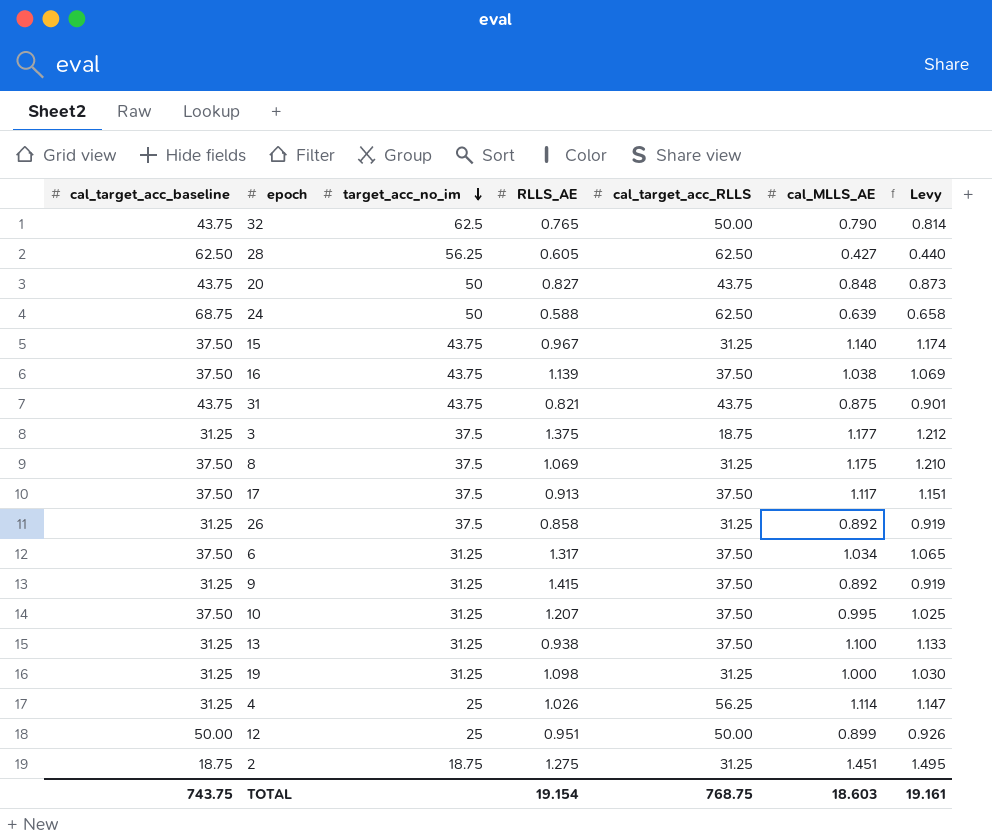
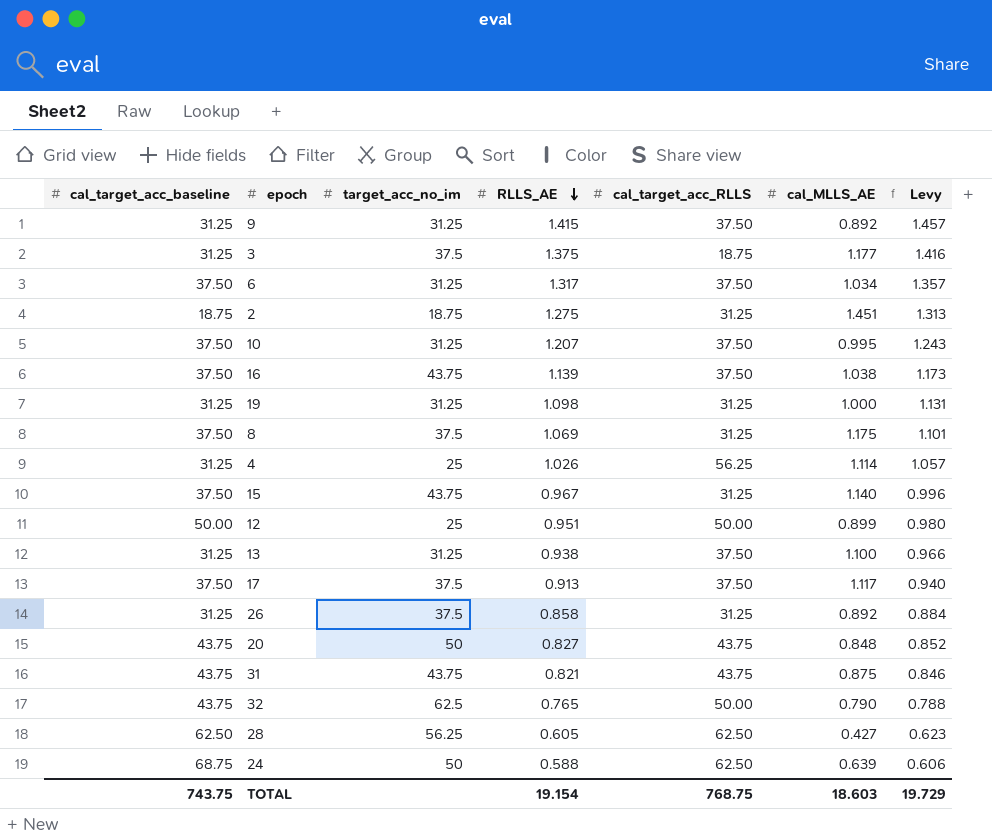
row order: target_acc_no_im descending -> RLLS_AE descending
column Levy | formula: [cal_MLLS_AE] * 1.03 -> [RLLS_AE] * 1.03
TOTAL | Levy: 19.161 -> 19.729

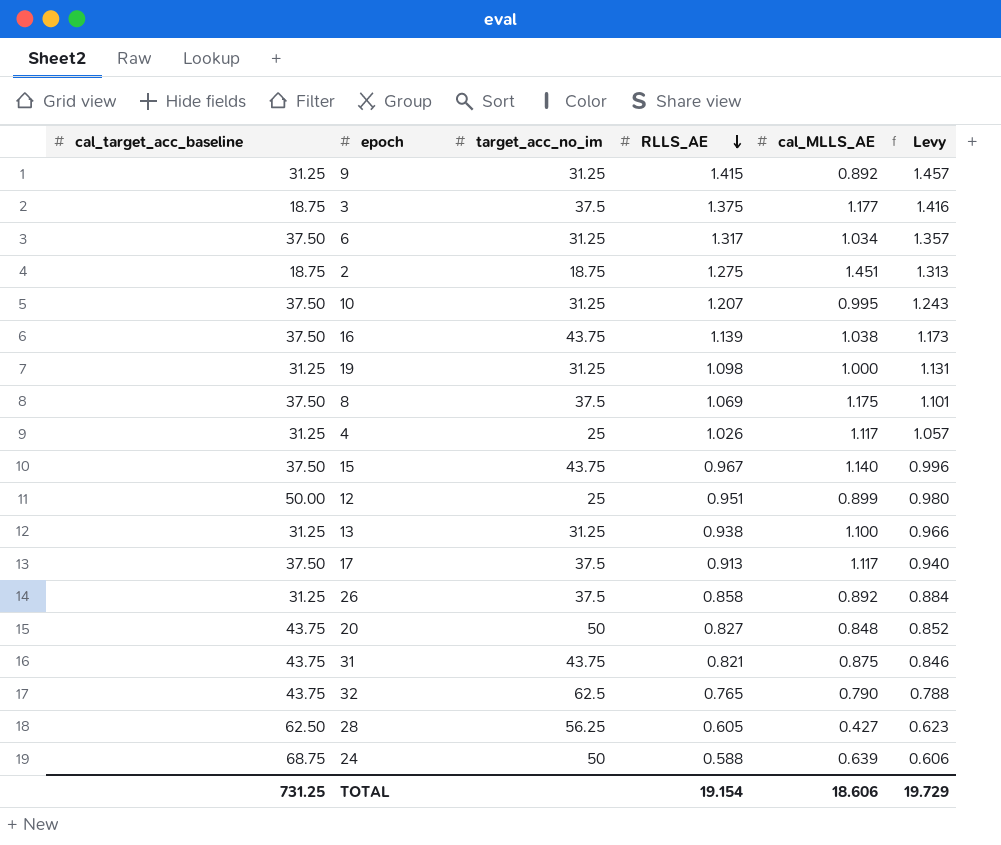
column cal_target_acc_RLLS | position: 5 -> none
3 | cal_target_acc_baseline: 31.25 -> 18.75
4 | cal_MLLS_AE: 1.114 -> 1.117
TOTAL | cal_target_acc_baseline: 743.75 -> 731.25
TOTAL | cal_MLLS_AE: 18.603 -> 18.606

